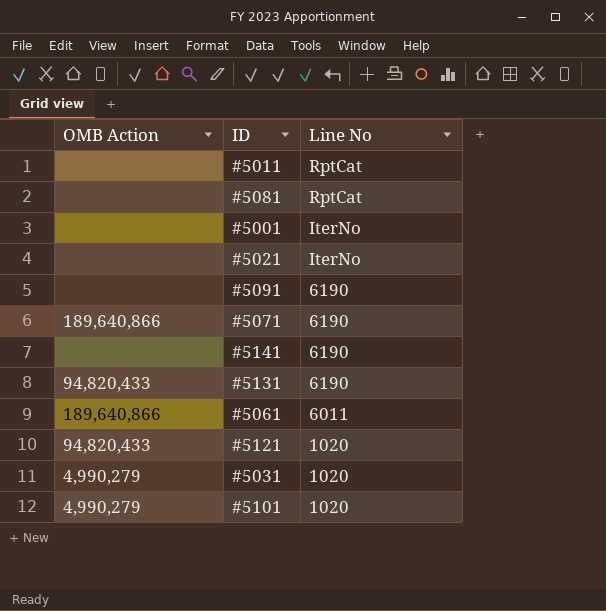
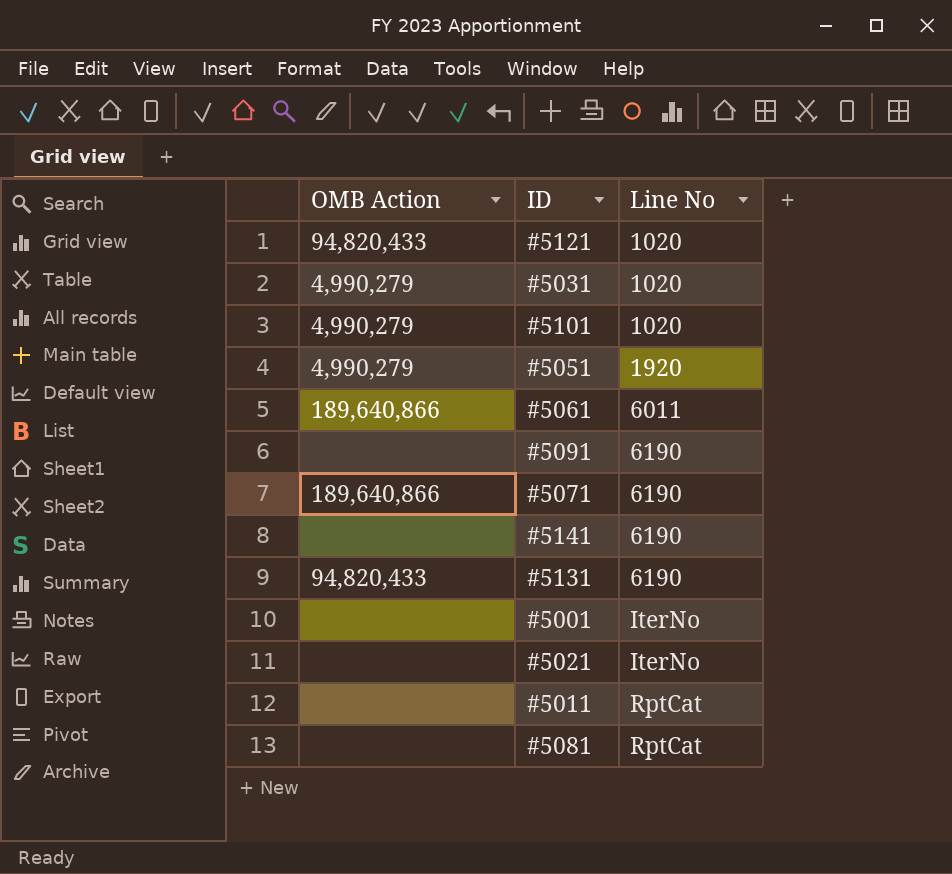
row order: Line No descending -> Line No ascending
row #5051: none -> 4,990,279 | 1920

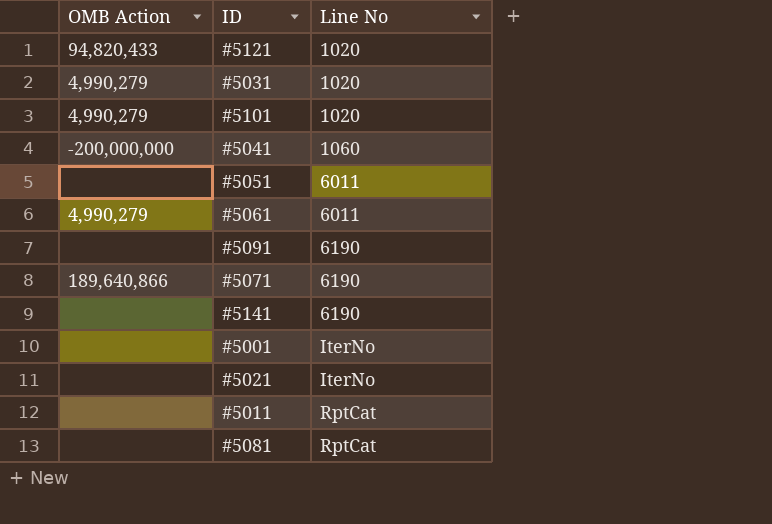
row #5131: 94,820,433 | 6190 -> none
row #5041: none -> -200,000,000 | 1060
#5051 | OMB Action: 4,990,279 -> none
#5051 | Line No: 1920 -> 6011
#5061 | OMB Action: 189,640,866 -> 4,990,279

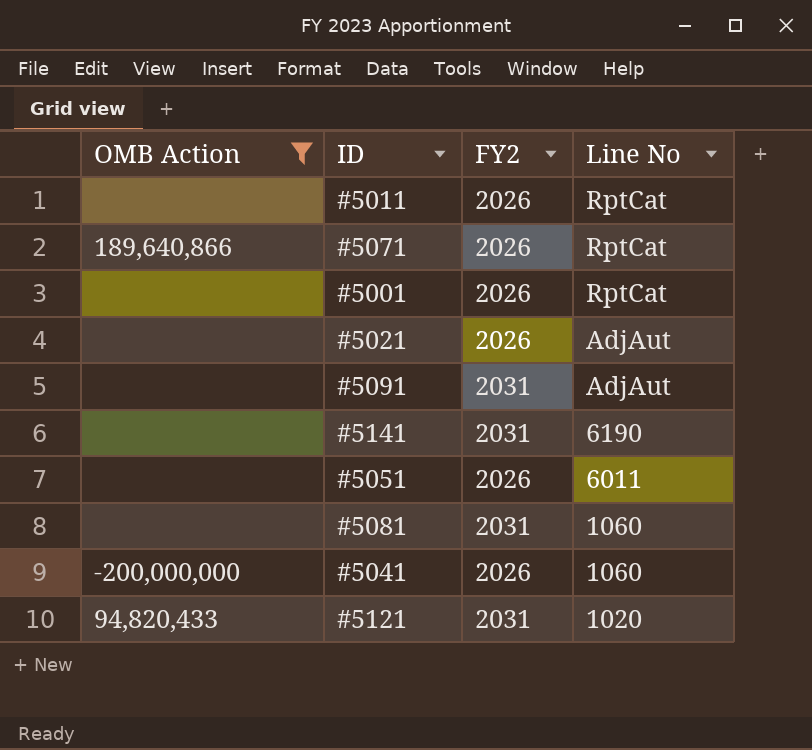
filter: none -> OMB Action != 4,990,279
row order: Line No ascending -> Line No descending
column FY2 | position: none -> 3
#5071 | Line No: 6190 -> RptCat
#5001 | Line No: IterNo -> RptCat
#5021 | Line No: IterNo -> AdjAut
#5091 | Line No: 6190 -> AdjAut
#5081 | Line No: RptCat -> 1060

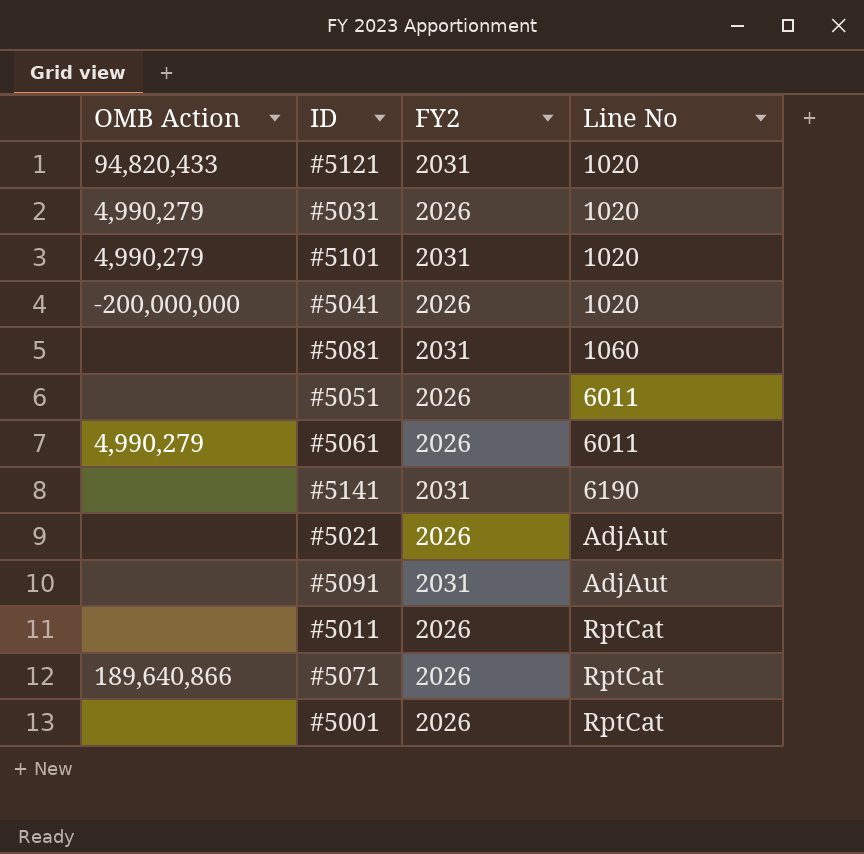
filter: OMB Action != 4,990,279 -> none
row order: Line No descending -> Line No ascending
#5041 | Line No: 1060 -> 1020

